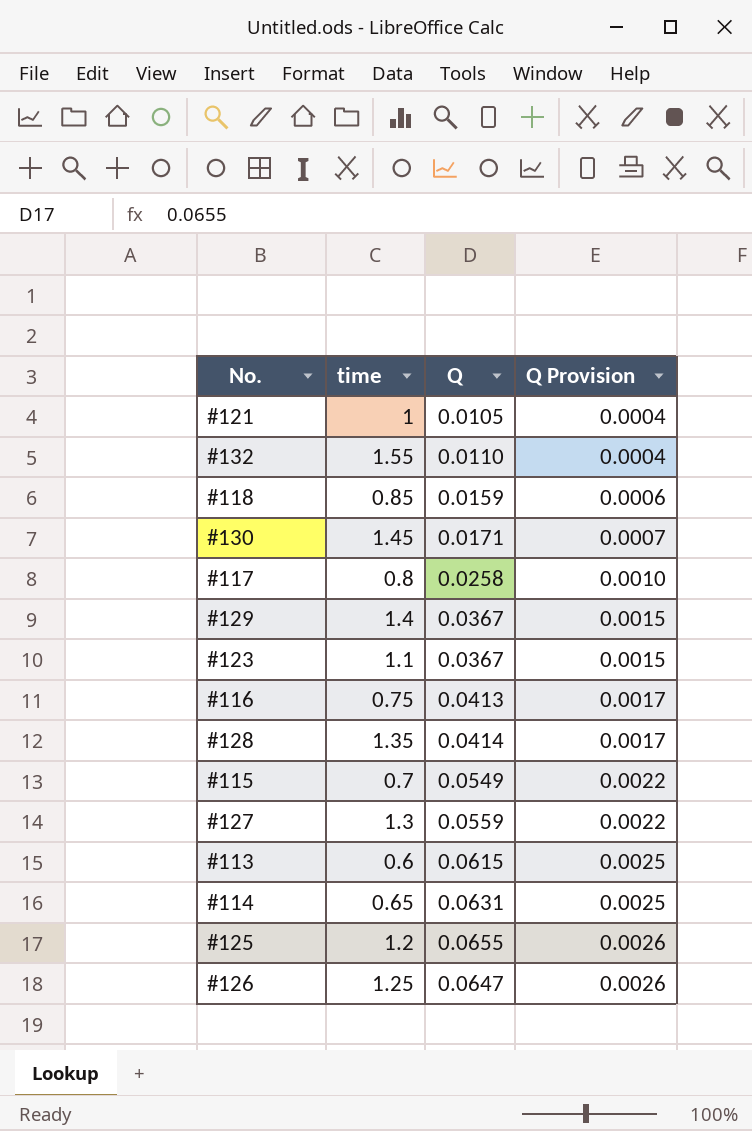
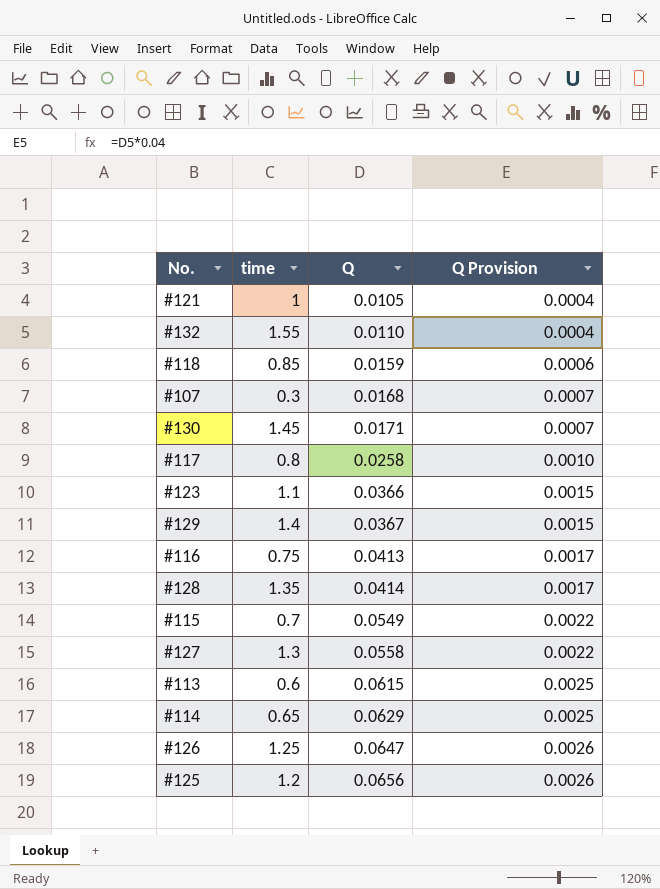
row order: Q Provision ascending -> Q ascending
row #107: none -> 0.3 | 0.0168 | 0.0007
#123 | Q: 0.0367 -> 0.0366
#127 | Q: 0.0559 -> 0.0558
#114 | Q: 0.0631 -> 0.0629
#125 | Q: 0.0655 -> 0.0656

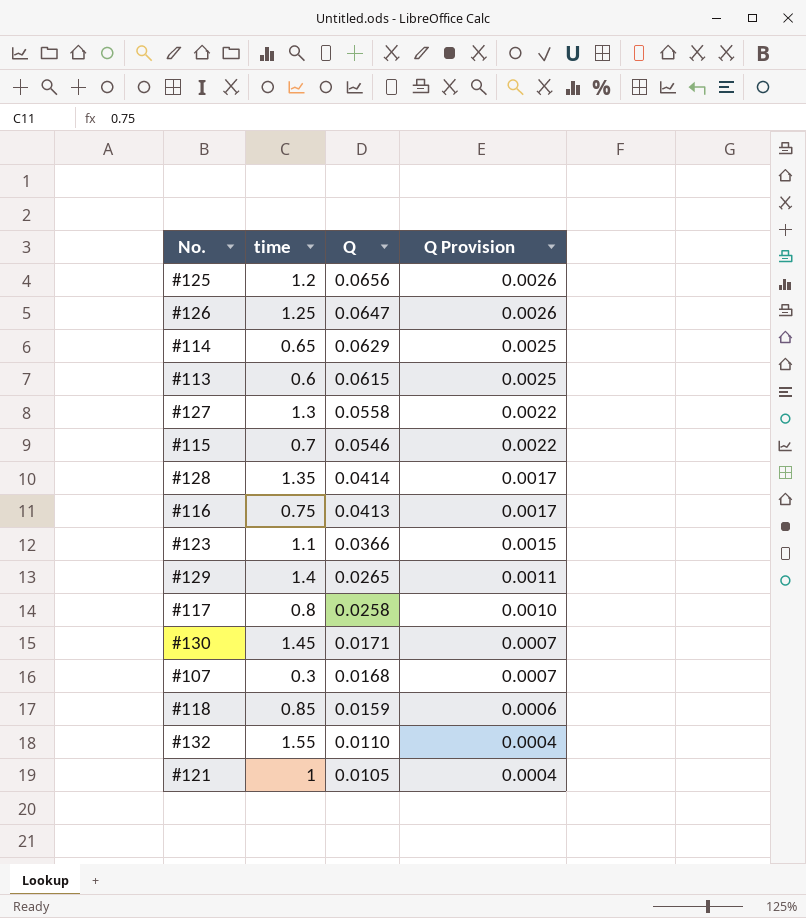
row order: Q ascending -> Q descending
#115 | Q: 0.0549 -> 0.0546
#129 | Q: 0.0367 -> 0.0265
#129 | Q Provision: 0.0015 -> 0.0011

